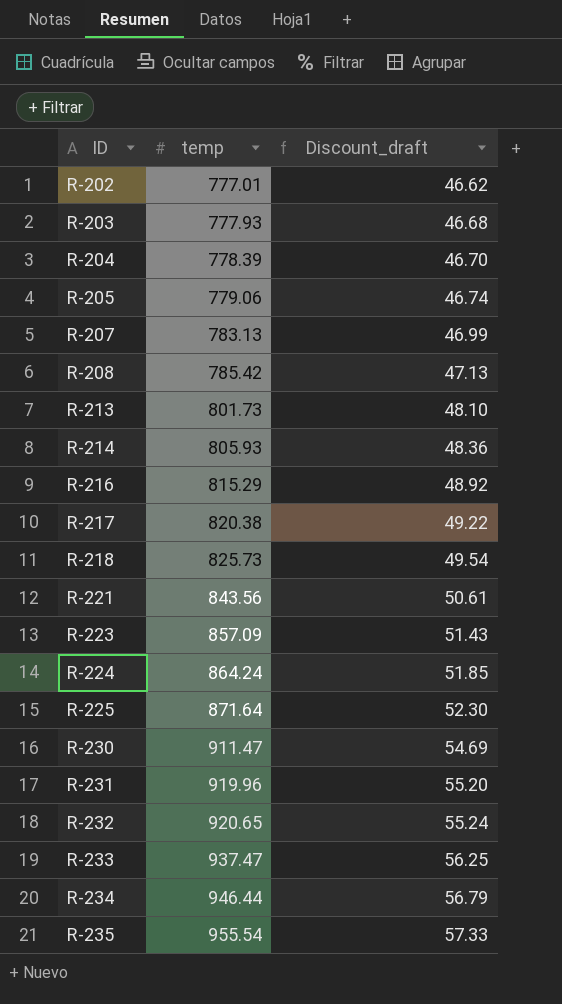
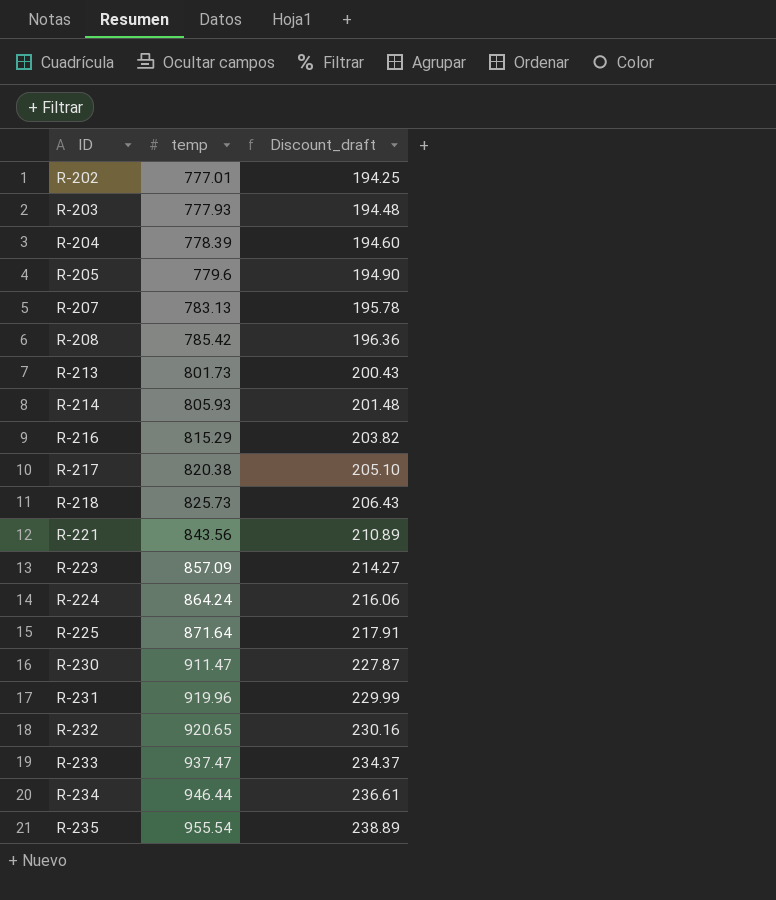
column Discount_draft | formula: [temp] * 0.06 -> [temp] * 0.25
R-205 | temp: 779.06 -> 779.6

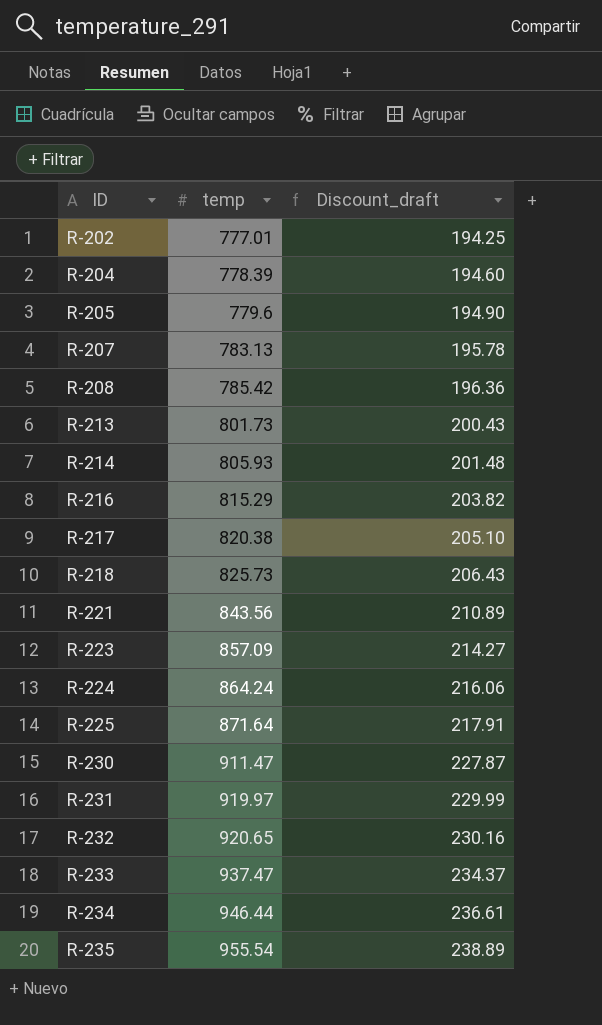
row R-203: 777.93 | 194.48 -> none
R-231 | temp: 919.96 -> 919.97

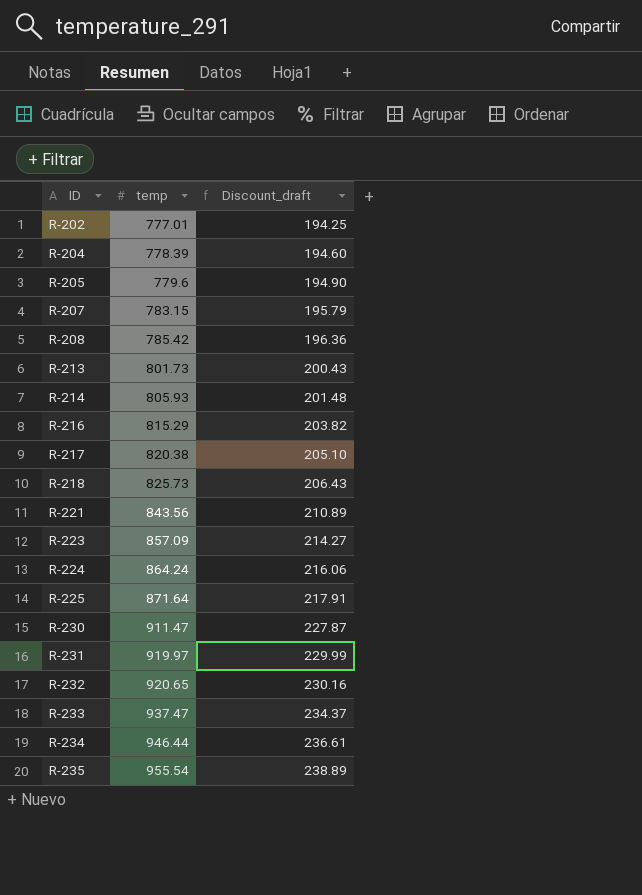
R-207 | temp: 783.13 -> 783.15
R-207 | Discount_draft: 195.78 -> 195.79

